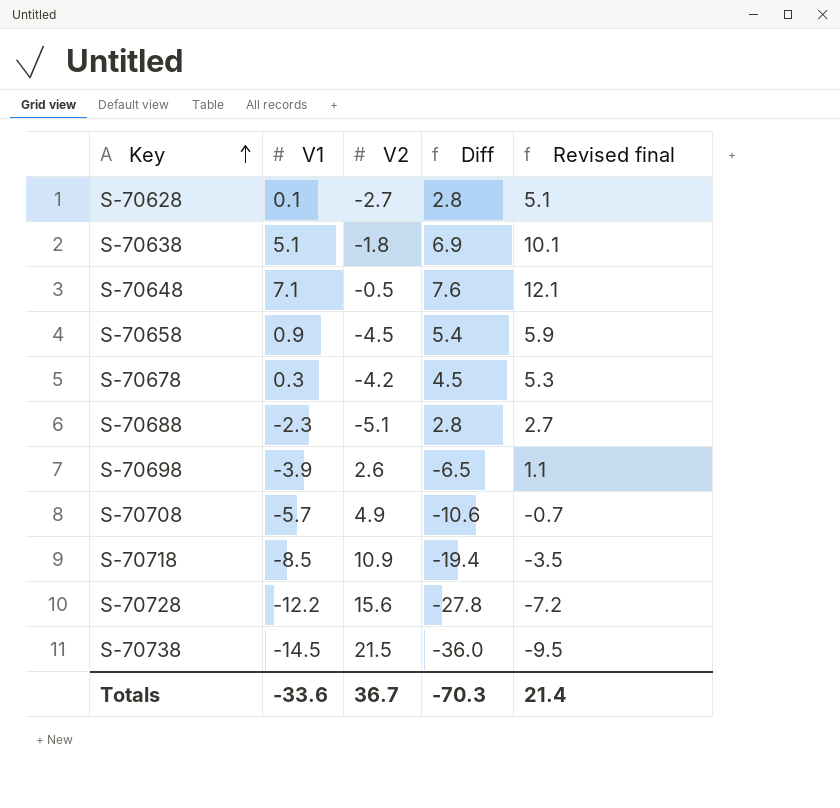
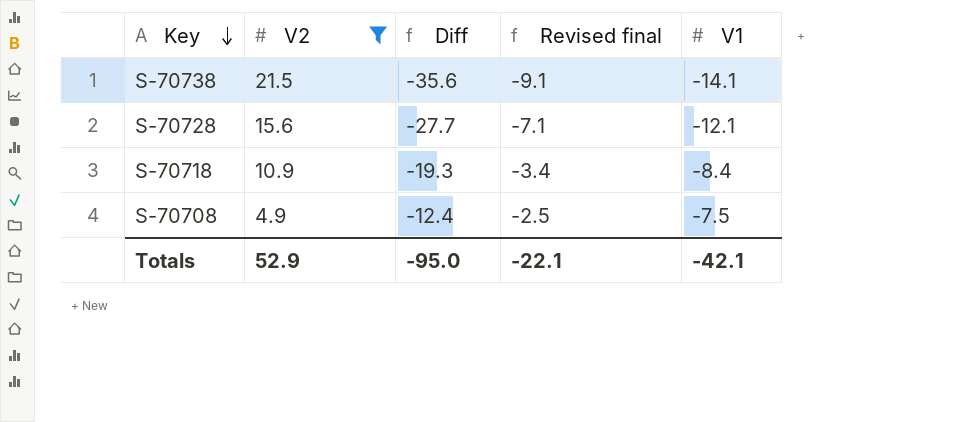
filter: none -> V2 >= 4.9
row order: Key ascending -> Key descending
column V1 | position: 2 -> 5
S-70738 | Diff: -36.0 -> -35.6
S-70738 | Revised final: -9.5 -> -9.1
S-70738 | V1: -14.5 -> -14.1
S-70728 | Diff: -27.8 -> -27.7
S-70728 | Revised final: -7.2 -> -7.1
S-70728 | V1: -12.2 -> -12.1
S-70718 | Diff: -19.4 -> -19.3
S-70718 | Revised final: -3.5 -> -3.4
S-70718 | V1: -8.5 -> -8.4
S-70708 | Diff: -10.6 -> -12.4
S-70708 | Revised final: -0.7 -> -2.5
S-70708 | V1: -5.7 -> -7.5
Totals | V2: 36.7 -> 52.9
Totals | Diff: -70.3 -> -95.0
Totals | Revised final: 21.4 -> -22.1
Totals | V1: -33.6 -> -42.1

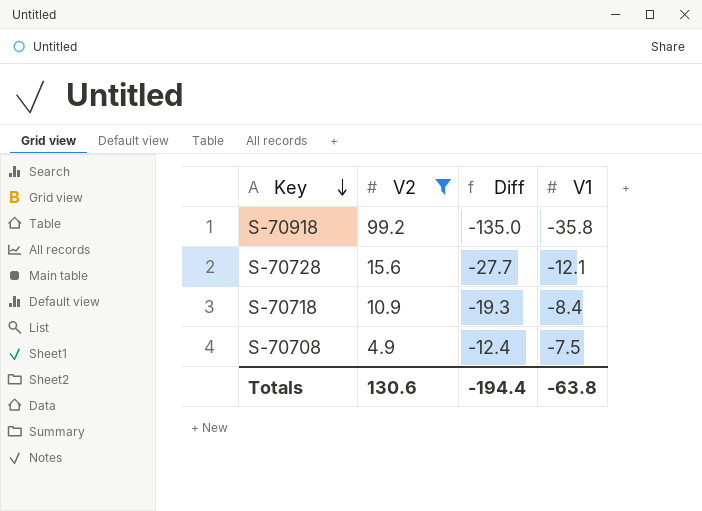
column Revised final | formula: [V1] + 5 -> none
row S-70738: 21.5 | -35.6 | -9.1 | -14.1 -> none
row S-70918: none -> 99.2 | -135.0 | -35.8
Totals | V2: 52.9 -> 130.6
Totals | Diff: -95.0 -> -194.4
Totals | V1: -42.1 -> -63.8

